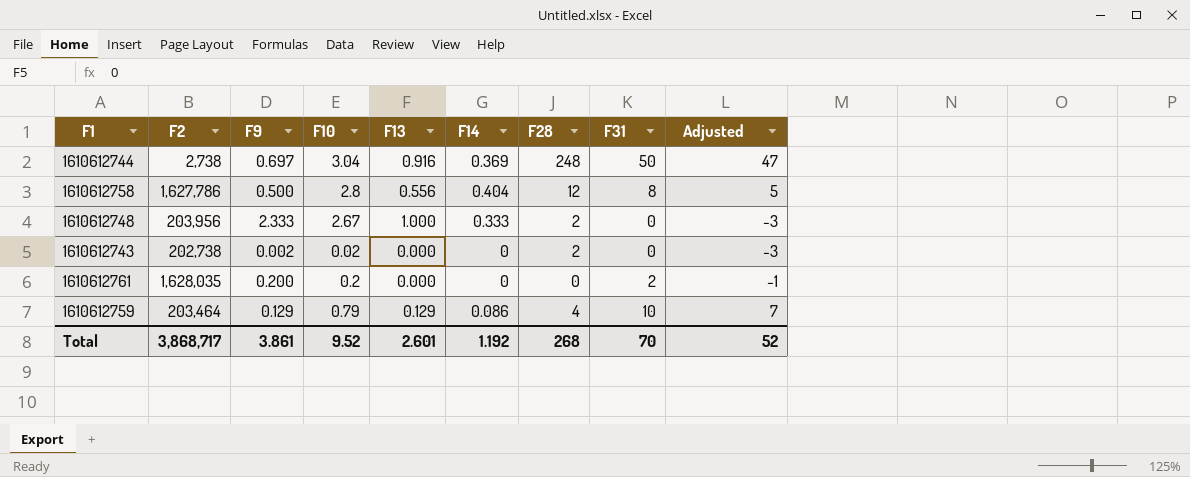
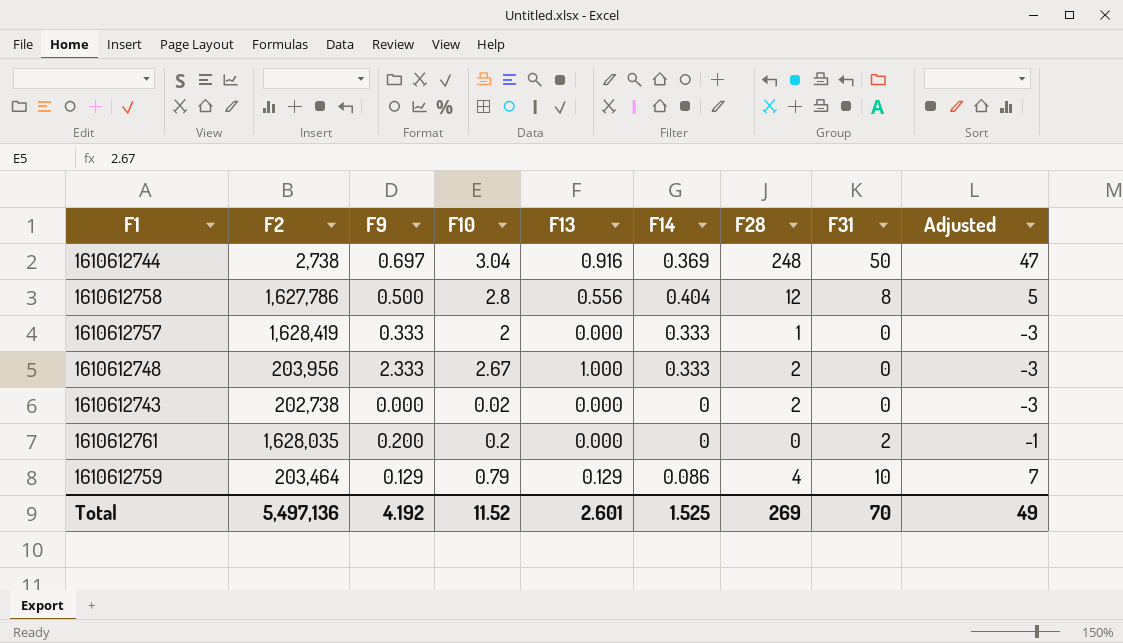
row 1610612757: none -> 1,628,419 | 0.333 | 2 | 0.000 | 0.333 | 1 | 0 | -3
1610612743 | F9: 0.002 -> 0.000
Total | F2: 3,868,717 -> 5,497,136
Total | F9: 3.861 -> 4.192
Total | F10: 9.52 -> 11.52
Total | F14: 1.192 -> 1.525
Total | F28: 268 -> 269
Total | Adjusted: 52 -> 49

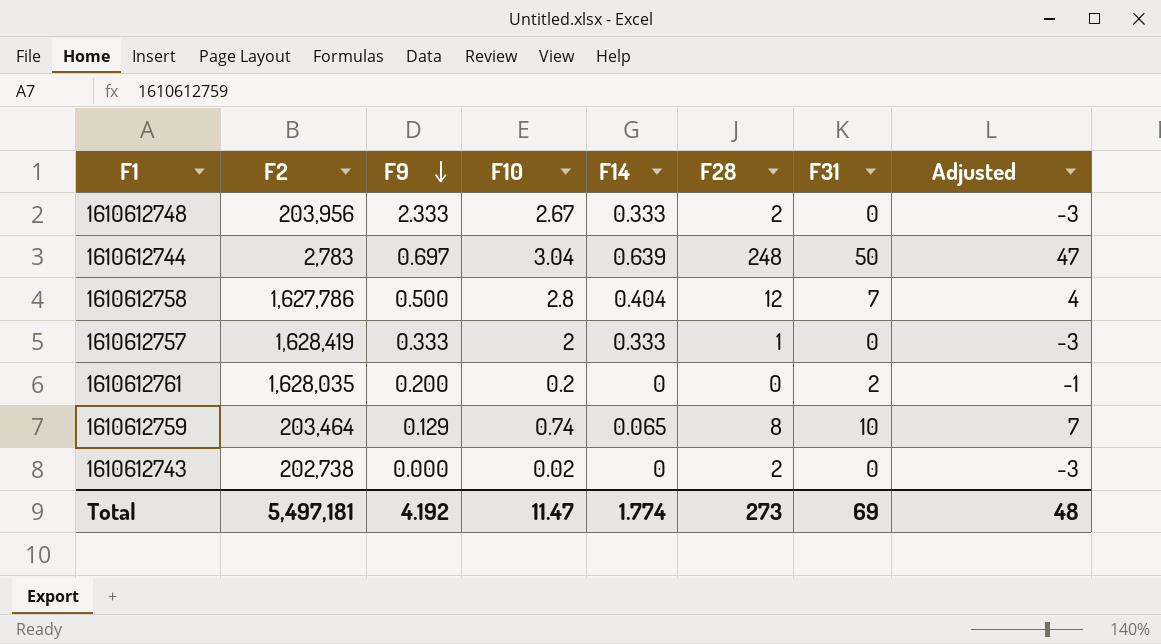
row order: none -> F9 descending
column F13 | position: 5 -> none
1610612744 | F2: 2,738 -> 2,783
1610612744 | F14: 0.369 -> 0.639
1610612758 | F31: 8 -> 7
1610612758 | Adjusted: 5 -> 4
1610612759 | F10: 0.79 -> 0.74
1610612759 | F14: 0.086 -> 0.065
1610612759 | F28: 4 -> 8
Total | F2: 5,497,136 -> 5,497,181
Total | F10: 11.52 -> 11.47
Total | F14: 1.525 -> 1.774
Total | F28: 269 -> 273
Total | F31: 70 -> 69
Total | Adjusted: 49 -> 48

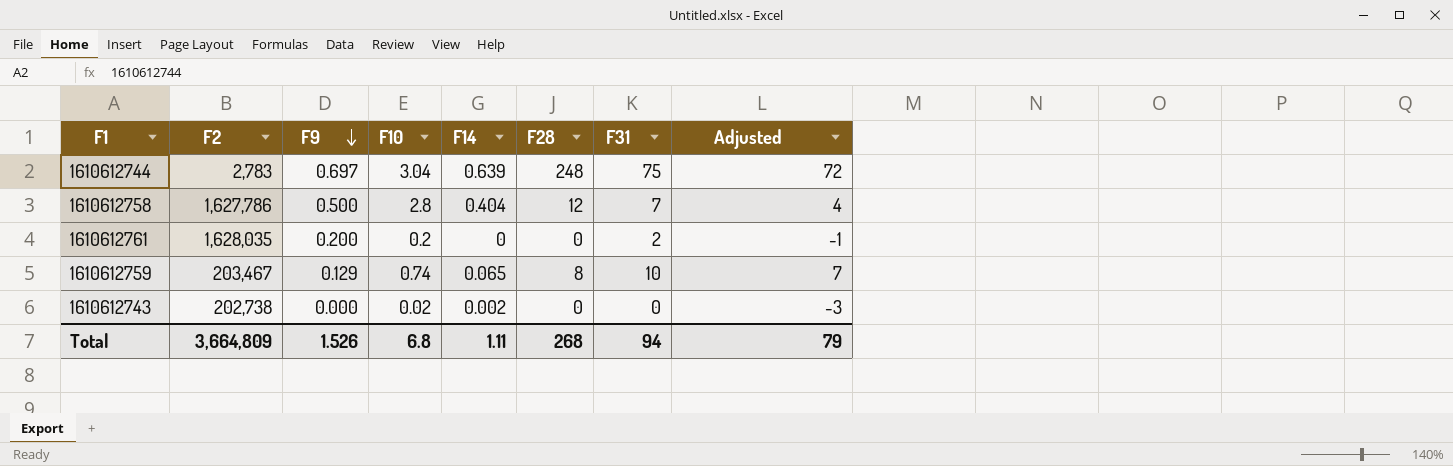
row 1610612748: 203,956 | 2.333 | 2.67 | 0.333 | 2 | 0 | -3 -> none
row 1610612757: 1,628,419 | 0.333 | 2 | 0.333 | 1 | 0 | -3 -> none
1610612744 | F31: 50 -> 75
1610612744 | Adjusted: 47 -> 72
1610612759 | F2: 203,464 -> 203,467
1610612743 | F14: 0 -> 0.002
1610612743 | F28: 2 -> 0
Total | F2: 5,497,181 -> 3,664,809
Total | F9: 4.192 -> 1.526
Total | F10: 11.47 -> 6.8
Total | F14: 1.774 -> 1.11
Total | F28: 273 -> 268
Total | F31: 69 -> 94
Total | Adjusted: 48 -> 79

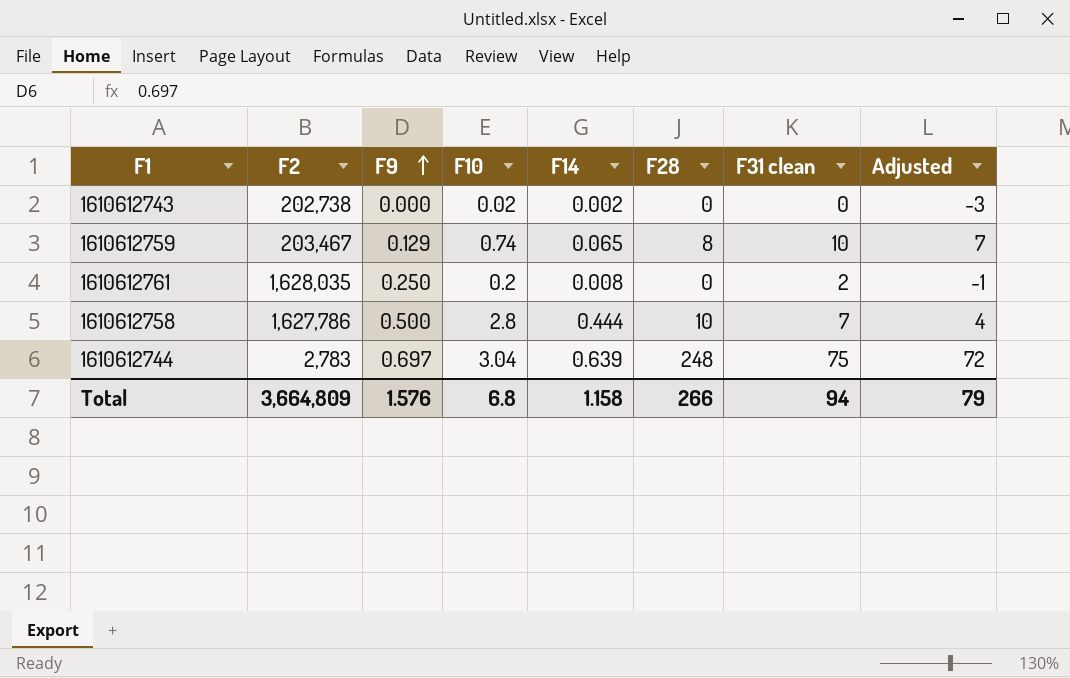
row order: F9 descending -> F9 ascending
column name: F31 -> F31 clean
1610612761 | F9: 0.200 -> 0.250
1610612761 | F14: 0 -> 0.008
1610612758 | F14: 0.404 -> 0.444
1610612758 | F28: 12 -> 10
Total | F9: 1.526 -> 1.576
Total | F14: 1.11 -> 1.158
Total | F28: 268 -> 266

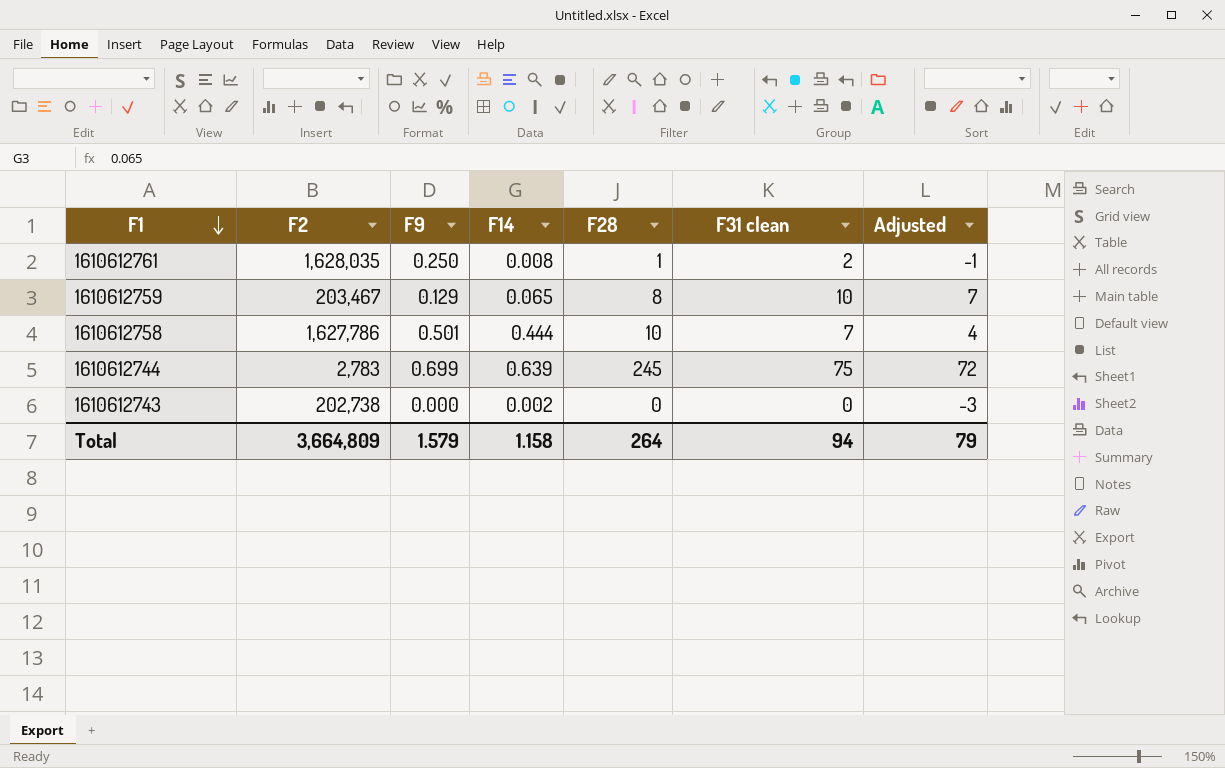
row order: F9 ascending -> F1 descending
column F10 | position: 4 -> none
1610612761 | F28: 0 -> 1
1610612758 | F9: 0.500 -> 0.501
1610612744 | F9: 0.697 -> 0.699
1610612744 | F28: 248 -> 245
Total | F9: 1.576 -> 1.579
Total | F28: 266 -> 264

